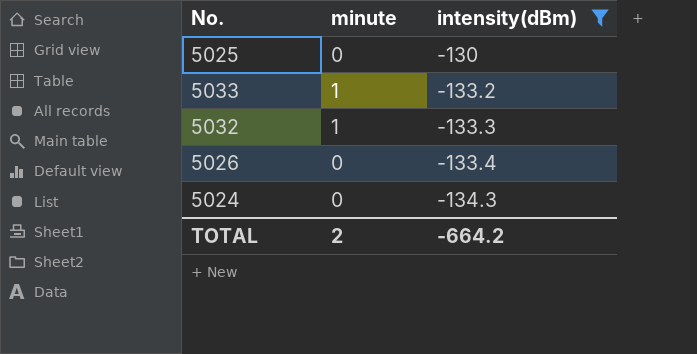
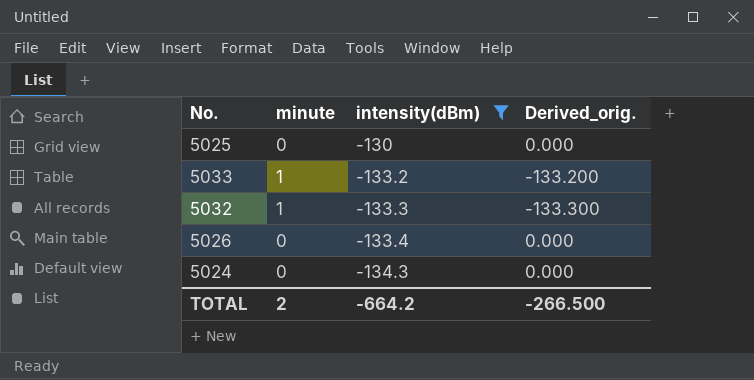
column Derived_orig. | formula: none -> [minute] * [intensity(dBm)]

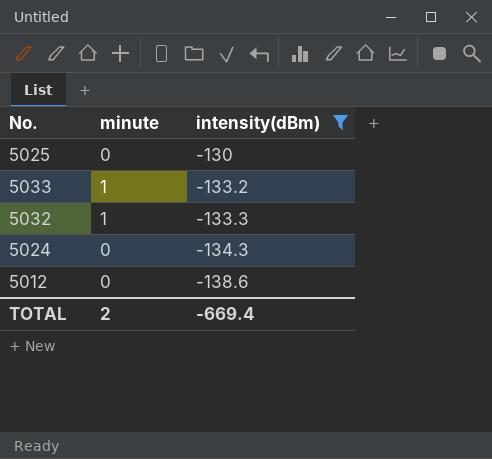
column Derived_orig. | formula: [minute] * [intensity(dBm)] -> none
row 5026: 0 | -133.4 | 0.000 -> none
row 5012: none -> 0 | -138.6
TOTAL | intensity(dBm): -664.2 -> -669.4

